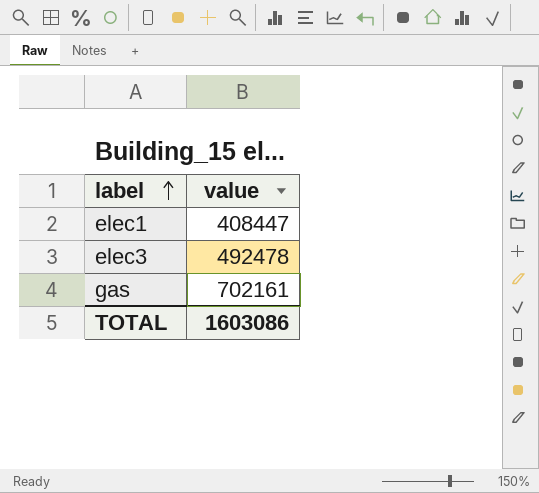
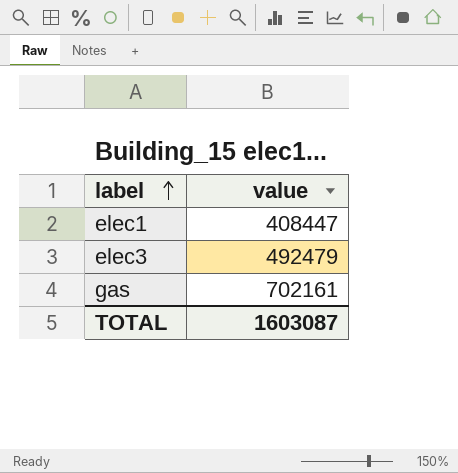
elec3 | value: 492478 -> 492479
TOTAL | value: 1603086 -> 1603087

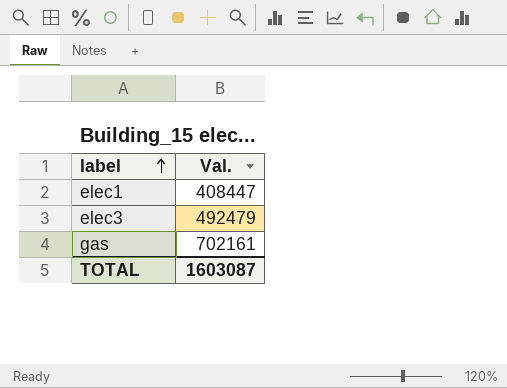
column name: value -> Val.

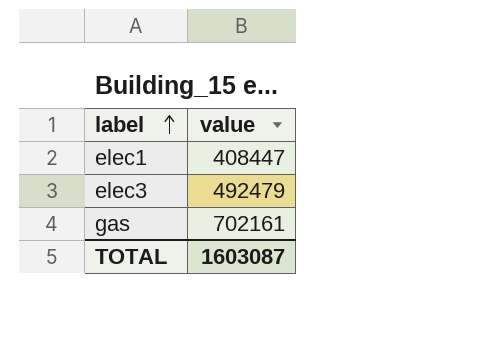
column name: Val. -> value

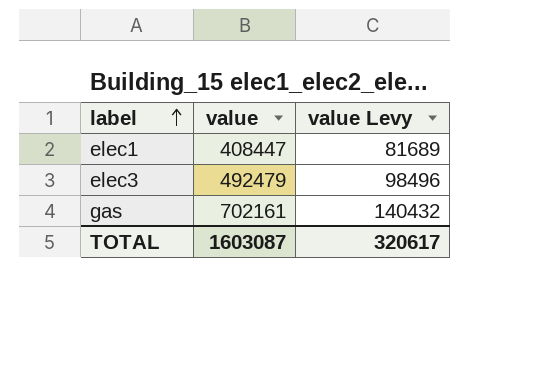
column value Levy | formula: none -> [value] * 0.2

